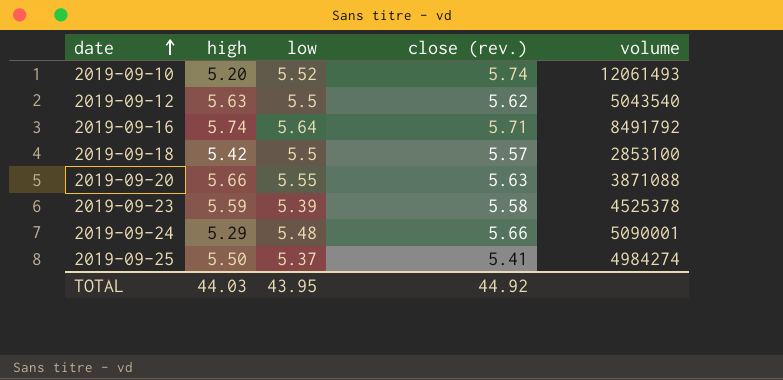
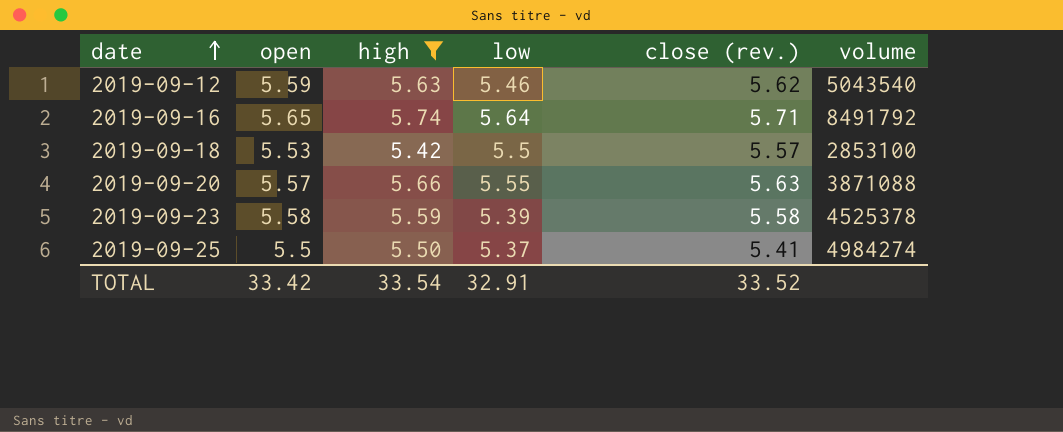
filter: none -> high >= 5.42
column open | position: none -> 2
2019-09-12 | low: 5.5 -> 5.46
TOTAL | high: 44.03 -> 33.54
TOTAL | low: 43.95 -> 32.91
TOTAL | close (rev.): 44.92 -> 33.52

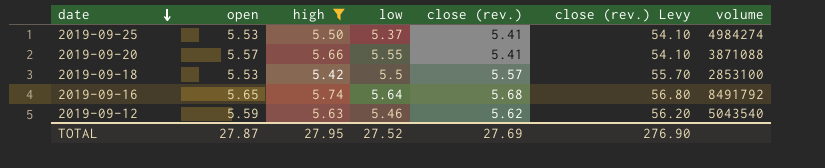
row order: date ascending -> date descending
column close (rev.) Levy | formula: none -> [close (rev.)] * 10
row 2019-09-23: 5.58 | 5.59 | 5.39 | 5.58 | 4525378 -> none
2019-09-25 | open: 5.5 -> 5.53
2019-09-20 | close (rev.): 5.63 -> 5.41
2019-09-16 | close (rev.): 5.71 -> 5.68
TOTAL | open: 33.42 -> 27.87
TOTAL | high: 33.54 -> 27.95
TOTAL | low: 32.91 -> 27.52
TOTAL | close (rev.): 33.52 -> 27.69

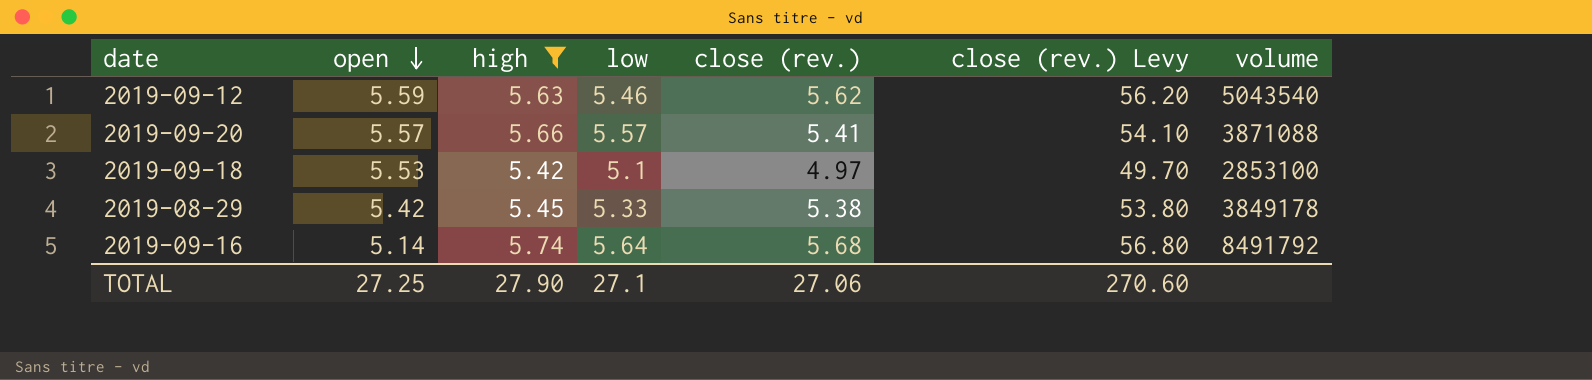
row order: date descending -> open descending
row 2019-09-25: 5.53 | 5.50 | 5.37 | 5.41 | 54.10 | 4984274 -> none
2019-09-20 | low: 5.55 -> 5.57
2019-09-18 | low: 5.5 -> 5.1
2019-09-18 | close (rev.): 5.57 -> 4.97
2019-09-18 | close (rev.) Levy: 55.70 -> 49.70
row 2019-08-29: none -> 5.42 | 5.45 | 5.33 | 5.38 | 53.80 | 3849178
2019-09-16 | open: 5.65 -> 5.14
TOTAL | open: 27.87 -> 27.25
TOTAL | high: 27.95 -> 27.90
TOTAL | low: 27.52 -> 27.1
TOTAL | close (rev.): 27.69 -> 27.06
TOTAL | close (rev.) Levy: 276.90 -> 270.60

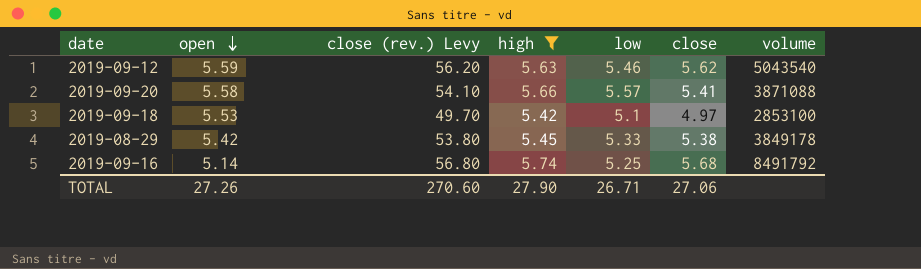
column close (rev.) Levy | position: 6 -> 3
column name: close (rev.) -> close
2019-09-20 | open: 5.57 -> 5.58
2019-09-16 | low: 5.64 -> 5.25
TOTAL | open: 27.25 -> 27.26
TOTAL | low: 27.1 -> 26.71

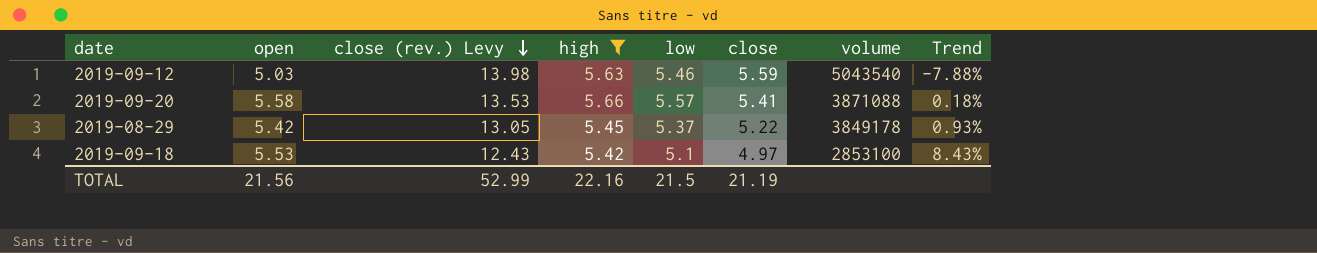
row order: open descending -> close (rev.) Levy descending
column close (rev.) Levy | formula: [close] * 10 -> [close] * 2.5
column Trend | formula: none -> ([open] - [low]) / [low]
row 2019-09-16: 5.14 | 56.80 | 5.74 | 5.25 | 5.68 | 8491792 -> none
2019-09-12 | open: 5.59 -> 5.03
2019-09-12 | close: 5.62 -> 5.59
2019-08-29 | low: 5.33 -> 5.37
2019-08-29 | close: 5.38 -> 5.22
TOTAL | open: 27.26 -> 21.56
TOTAL | close (rev.) Levy: 270.60 -> 52.99
TOTAL | high: 27.90 -> 22.16
TOTAL | low: 26.71 -> 21.5
TOTAL | close: 27.06 -> 21.19

